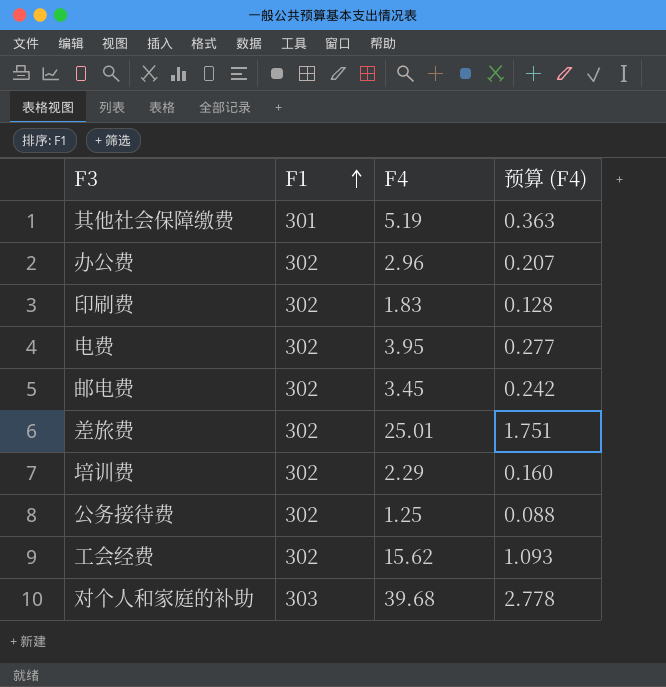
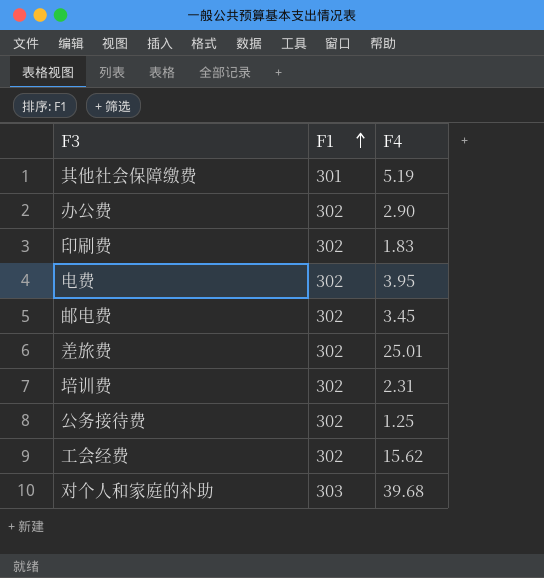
column 预算 (F4) | formula: [F4] * 0.07 -> none
办公费 | F4: 2.96 -> 2.90
培训费 | F4: 2.29 -> 2.31

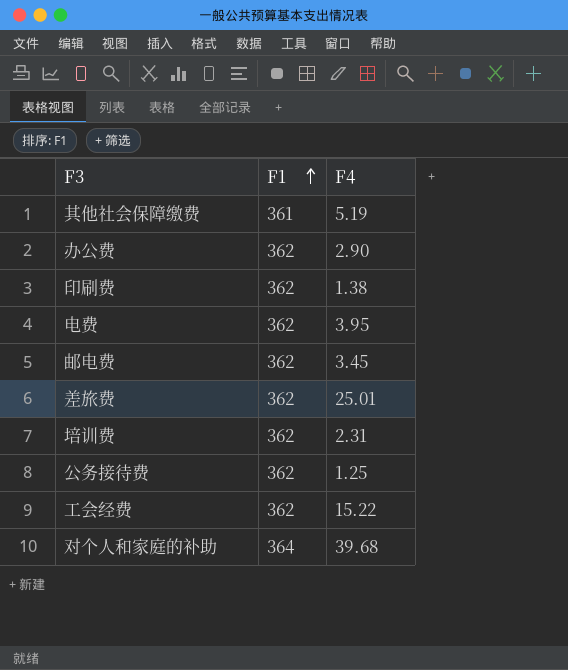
其他社会保障缴费 | F1: 301 -> 361
办公费 | F1: 302 -> 362
印刷费 | F1: 302 -> 362
印刷费 | F4: 1.83 -> 1.38
电费 | F1: 302 -> 362
邮电费 | F1: 302 -> 362
差旅费 | F1: 302 -> 362
培训费 | F1: 302 -> 362
公务接待费 | F1: 302 -> 362
工会经费 | F1: 302 -> 362
工会经费 | F4: 15.62 -> 15.22
对个人和家庭的补助 | F1: 303 -> 364

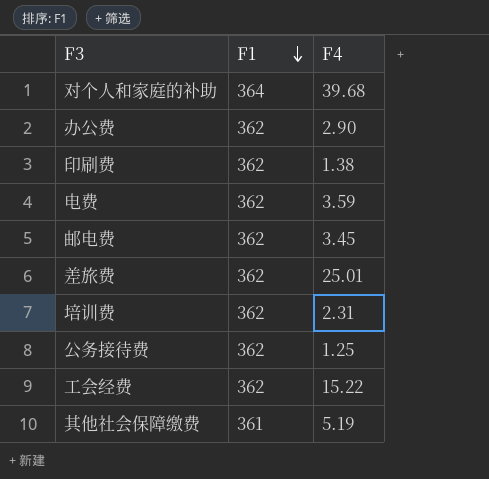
row order: F1 ascending -> F1 descending
电费 | F4: 3.95 -> 3.59

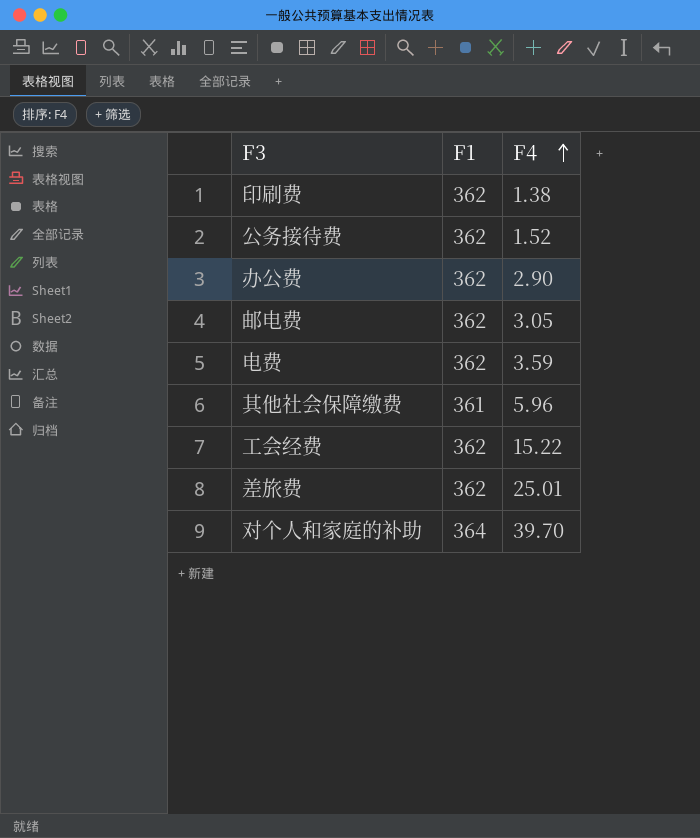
row order: F1 descending -> F4 ascending
row 培训费: 362 | 2.31 -> none
公务接待费 | F4: 1.25 -> 1.52
邮电费 | F4: 3.45 -> 3.05
其他社会保障缴费 | F4: 5.19 -> 5.96
对个人和家庭的补助 | F4: 39.68 -> 39.70

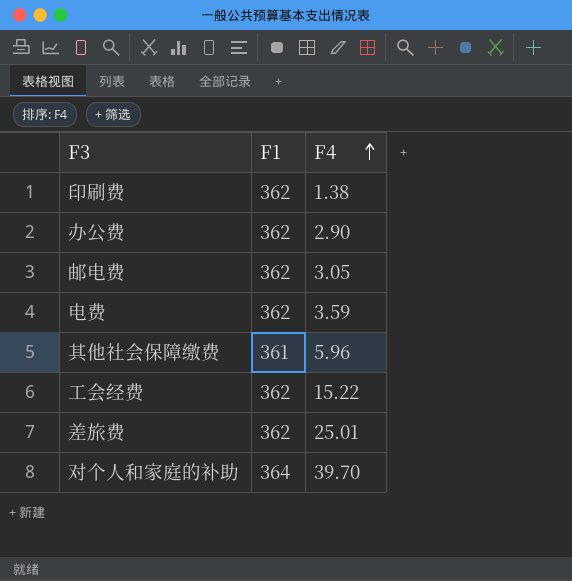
row 公务接待费: 362 | 1.52 -> none

